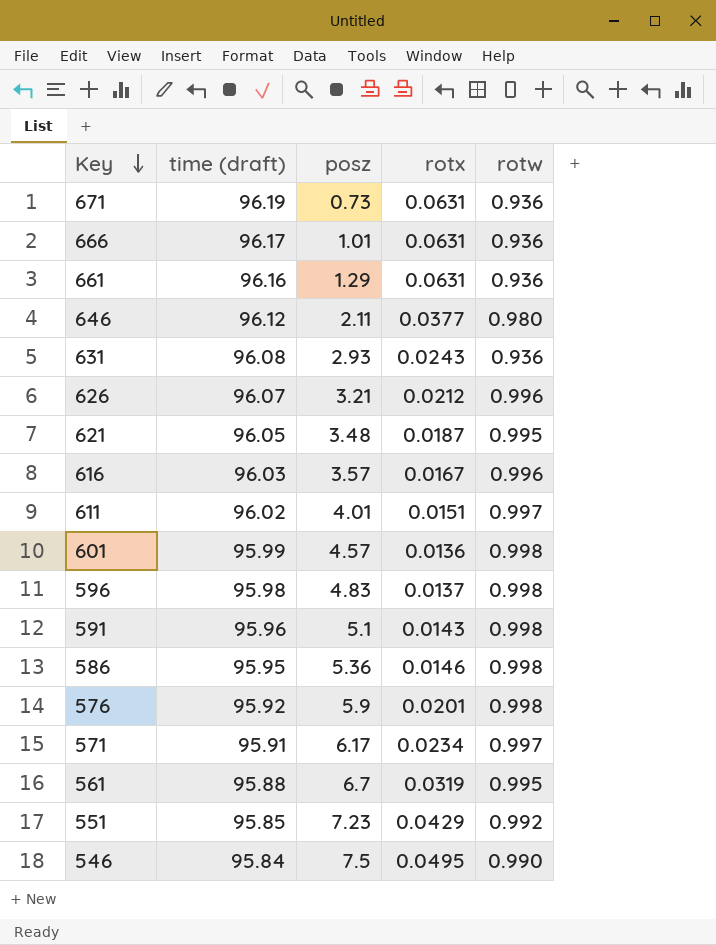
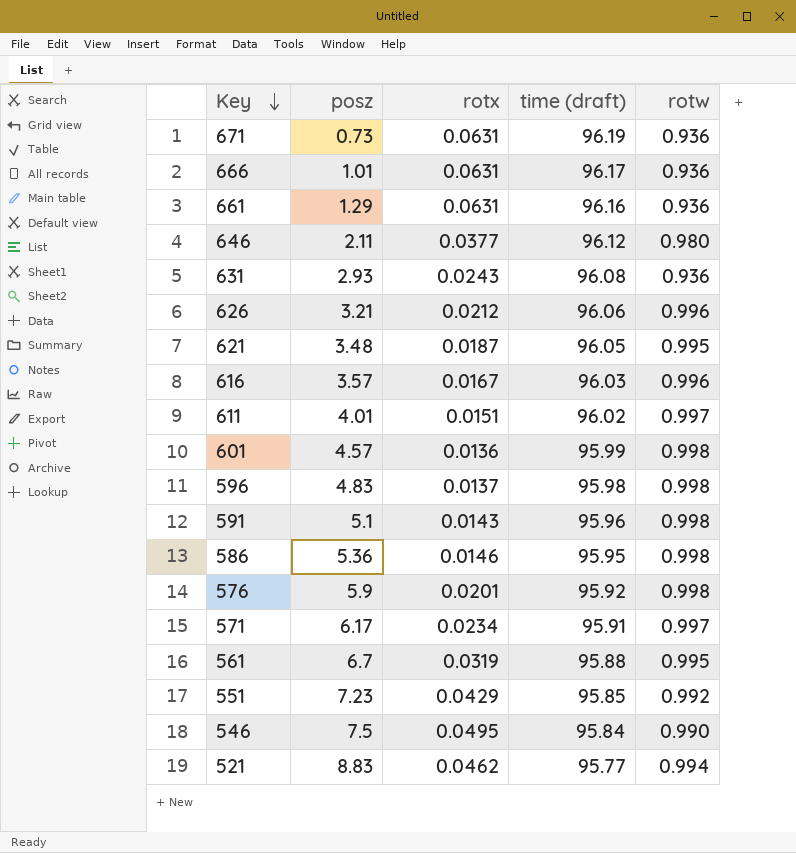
column time (draft) | position: 2 -> 4
626 | time (draft): 96.07 -> 96.06
row 521: none -> 8.83 | 0.0462 | 95.77 | 0.994

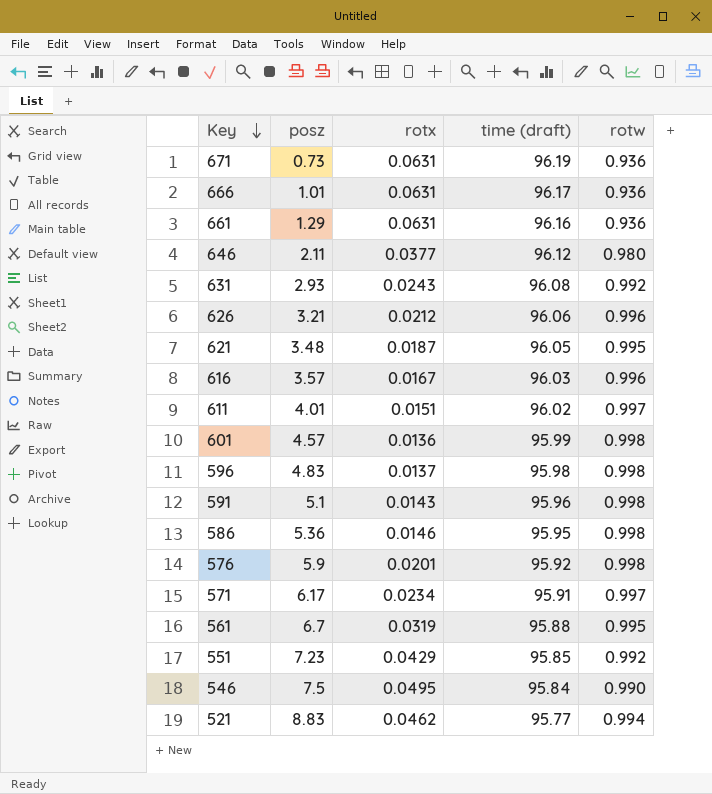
631 | rotw: 0.936 -> 0.992

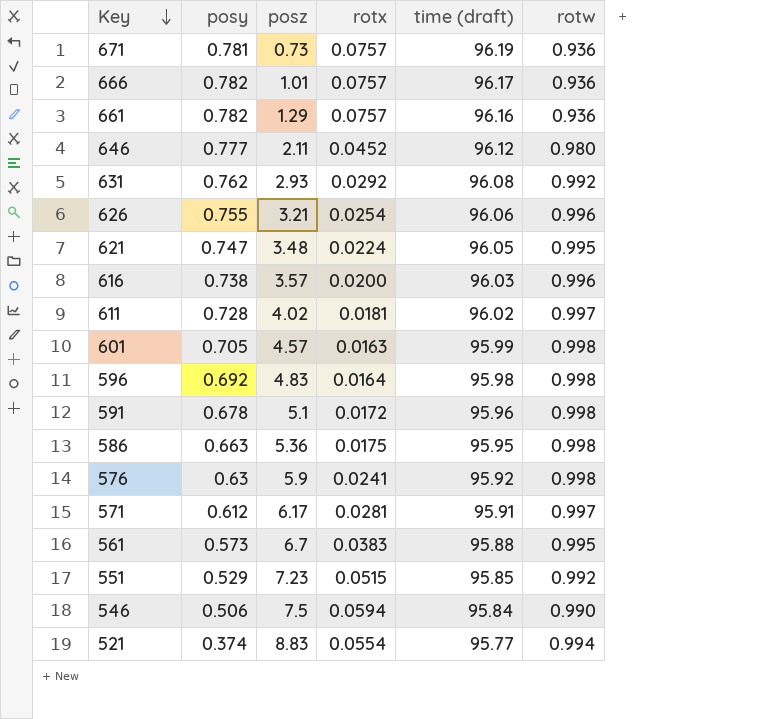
column posy | position: none -> 2
671 | rotx: 0.0631 -> 0.0757
666 | rotx: 0.0631 -> 0.0757
661 | rotx: 0.0631 -> 0.0757
646 | rotx: 0.0377 -> 0.0452
631 | rotx: 0.0243 -> 0.0292
626 | rotx: 0.0212 -> 0.0254
621 | rotx: 0.0187 -> 0.0224
616 | rotx: 0.0167 -> 0.0200
611 | posz: 4.01 -> 4.02
611 | rotx: 0.0151 -> 0.0181
601 | rotx: 0.0136 -> 0.0163
596 | rotx: 0.0137 -> 0.0164
591 | rotx: 0.0143 -> 0.0172
586 | rotx: 0.0146 -> 0.0175
576 | rotx: 0.0201 -> 0.0241
571 | rotx: 0.0234 -> 0.0281
561 | rotx: 0.0319 -> 0.0383
551 | rotx: 0.0429 -> 0.0515
546 | rotx: 0.0495 -> 0.0594
521 | rotx: 0.0462 -> 0.0554

